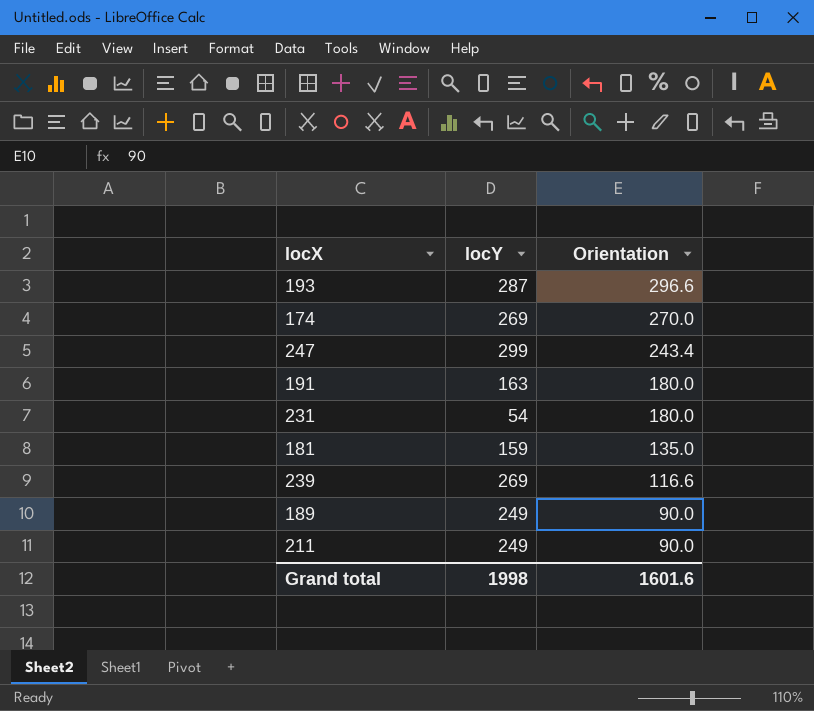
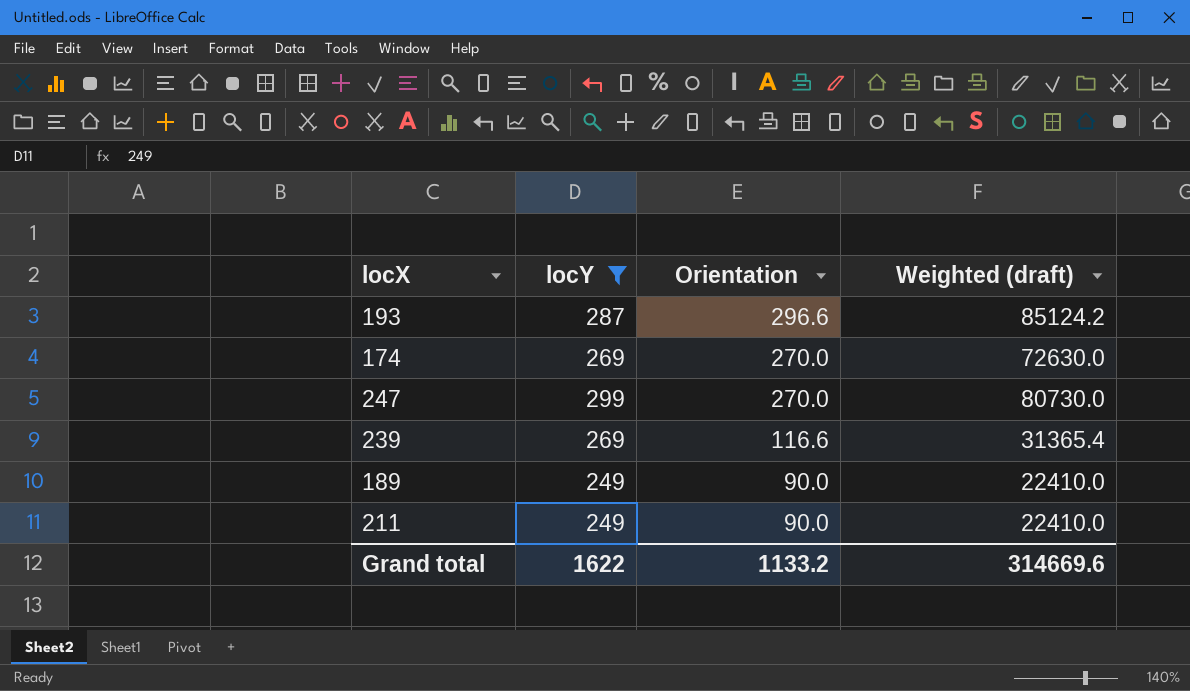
filter: none -> locY >= 249
column Weighted (draft) | formula: none -> [locY] * [Orientation]
247 | Orientation: 243.4 -> 270.0
Grand total | locY: 1998 -> 1622
Grand total | Orientation: 1601.6 -> 1133.2

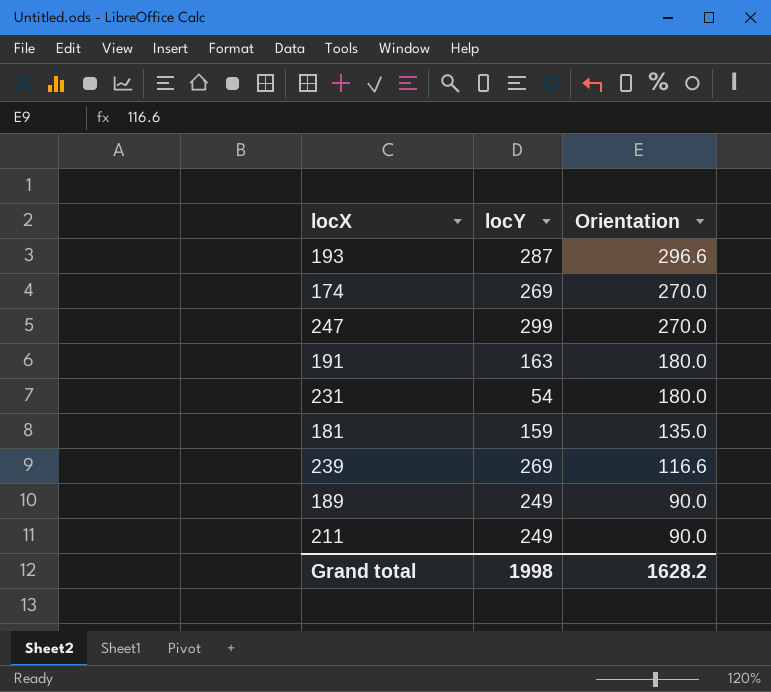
filter: locY >= 249 -> none
column Weighted (draft) | formula: [locY] * [Orientation] -> none
Grand total | locY: 1622 -> 1998
Grand total | Orientation: 1133.2 -> 1628.2

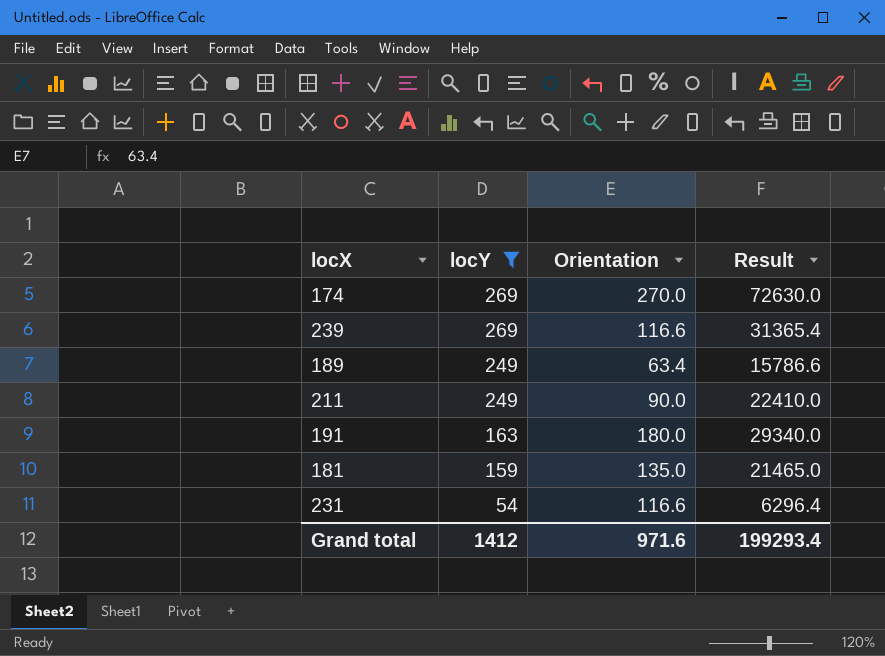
filter: none -> locY <= 269
row order: Orientation descending -> locY descending
column Result | formula: none -> [locY] * [Orientation]
189 | Orientation: 90.0 -> 63.4
231 | Orientation: 180.0 -> 116.6
Grand total | locY: 1998 -> 1412
Grand total | Orientation: 1628.2 -> 971.6

